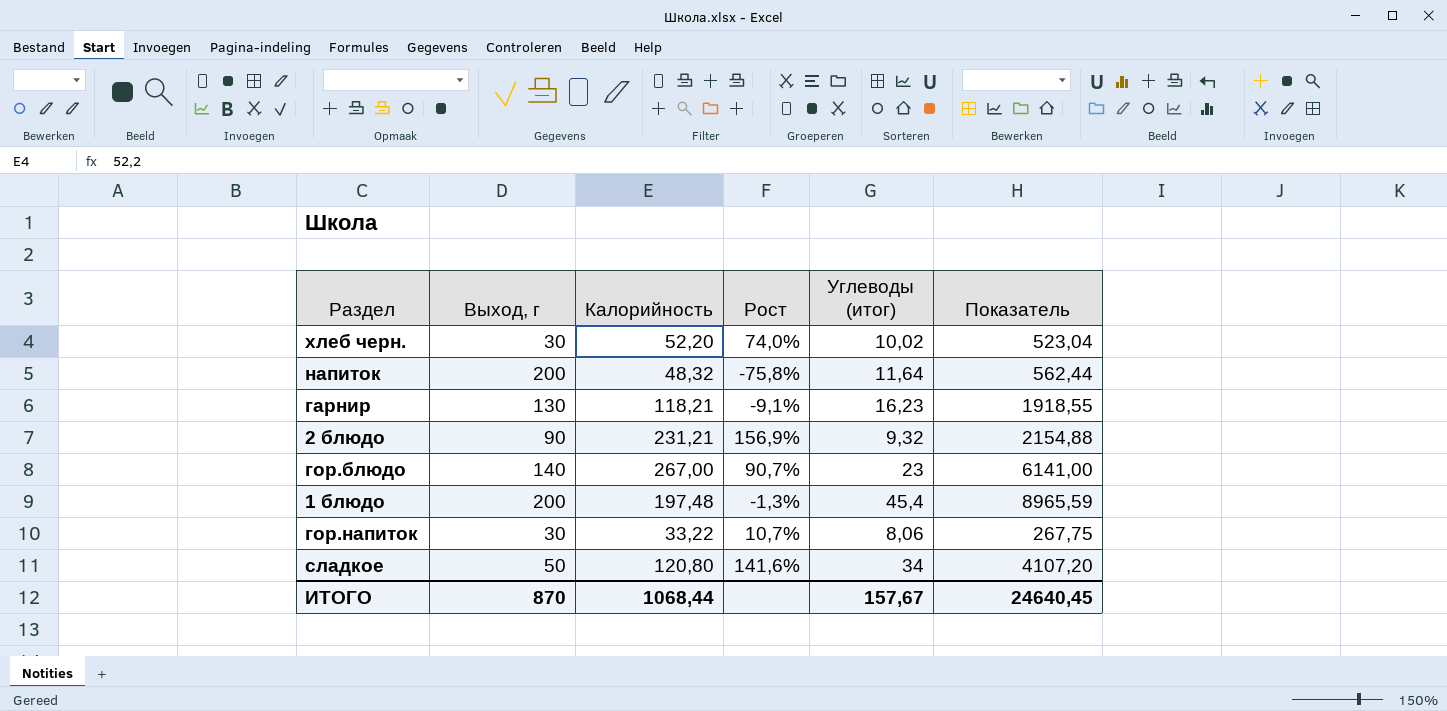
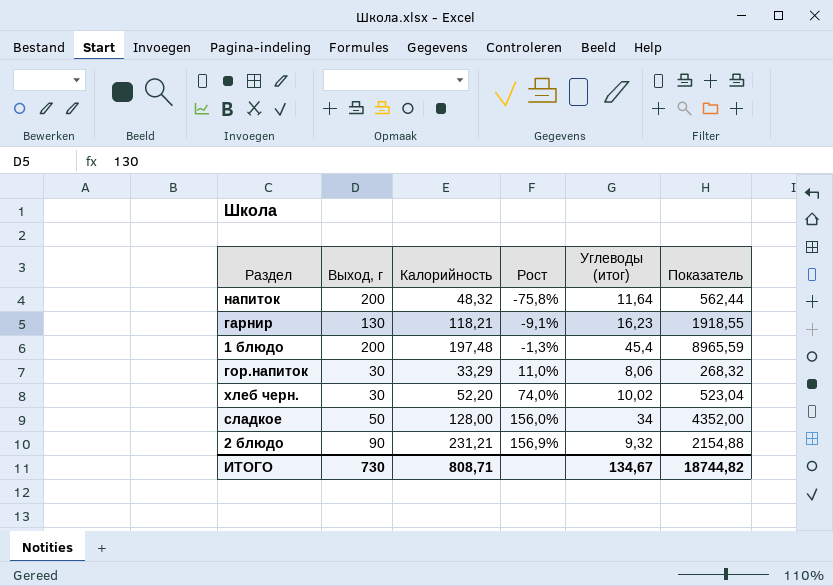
row order: none -> Рост ascending
row гор.блюдо: 140 | 267,00 | 90,7% | 23 | 6141,00 -> none
гор.напиток | Калорийность: 33,22 -> 33,29
гор.напиток | Рост: 10,7% -> 11,0%
гор.напиток | Показатель: 267,75 -> 268,32
сладкое | Калорийность: 120,80 -> 128,00
сладкое | Рост: 141,6% -> 156,0%
сладкое | Показатель: 4107,20 -> 4352,00
ИТОГО | Выход, г: 870 -> 730
ИТОГО | Калорийность: 1068,44 -> 808,71
ИТОГО | Углеводы (итог): 157,67 -> 134,67
ИТОГО | Показатель: 24640,45 -> 18744,82

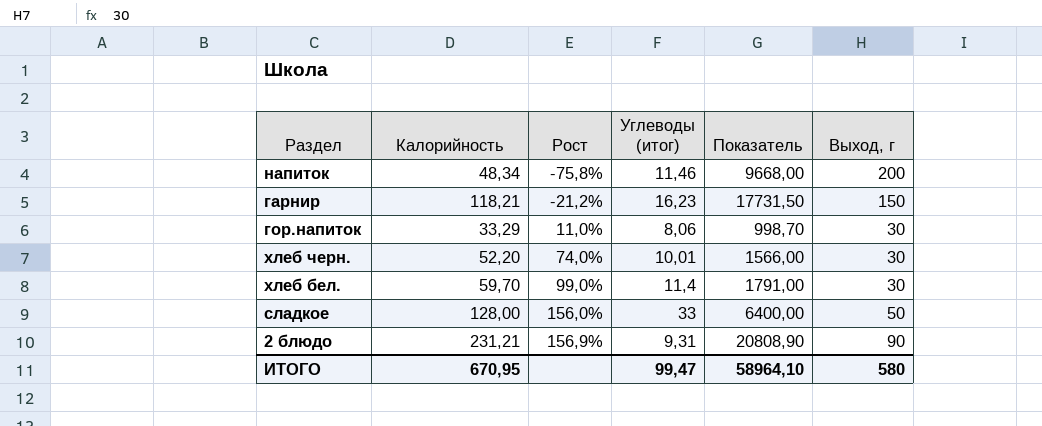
column Показатель | formula: [Калорийность] * [Углеводы (итог)] -> [Калорийность] * [Выход, г]
column Выход, г | position: 2 -> 6
row 1 блюдо: 200 | 197,48 | -1,3% | 45,4 | 8965,59 -> none
напиток | Калорийность: 48,32 -> 48,34
напиток | Углеводы (итог): 11,64 -> 11,46
гарнир | Рост: -9,1% -> -21,2%
гарнир | Выход, г: 130 -> 150
хлеб черн. | Углеводы (итог): 10,02 -> 10,01
row хлеб бел.: none -> 59,70 | 99,0% | 11,4 | 1791,00 | 30
сладкое | Углеводы (итог): 34 -> 33
2 блюдо | Углеводы (итог): 9,32 -> 9,31
ИТОГО | Калорийность: 808,71 -> 670,95
ИТОГО | Углеводы (итог): 134,67 -> 99,47
ИТОГО | Показатель: 18744,82 -> 58964,10
ИТОГО | Выход, г: 730 -> 580

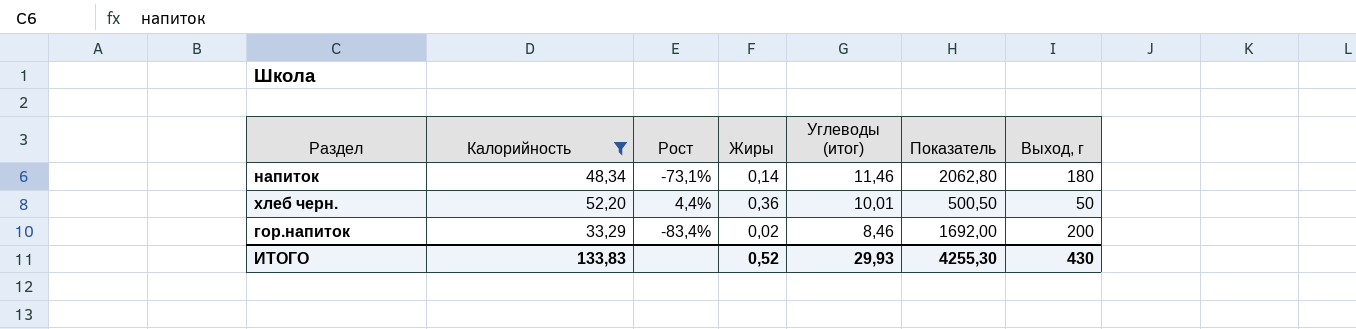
filter: none -> Калорийность <= 52,20
row order: Рост ascending -> Углеводы (итог) descending
column Жиры | position: none -> 4
column Показатель | formula: [Калорийность] * [Выход, г] -> [Углеводы (итог)] * [Выход, г]
напиток | Рост: -75,8% -> -73,1%
напиток | Выход, г: 200 -> 180
хлеб черн. | Рост: 74,0% -> 4,4%
хлеб черн. | Выход, г: 30 -> 50
гор.напиток | Рост: 11,0% -> -83,4%
гор.напиток | Углеводы (итог): 8,06 -> 8,46
гор.напиток | Выход, г: 30 -> 200
ИТОГО | Калорийность: 670,95 -> 133,83
ИТОГО | Углеводы (итог): 99,47 -> 29,93
ИТОГО | Показатель: 58964,10 -> 4255,30
ИТОГО | Выход, г: 580 -> 430

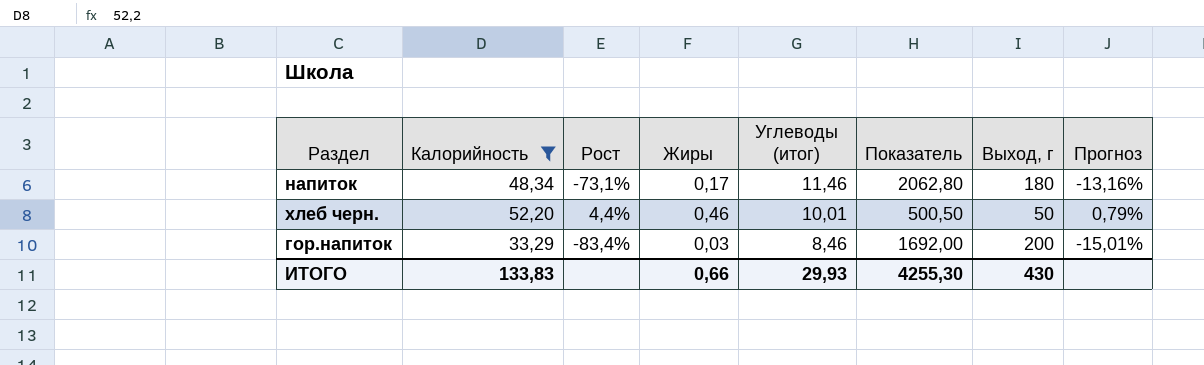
column Прогноз | formula: none -> [Рост] * 0,18
напиток | Жиры: 0,14 -> 0,17
хлеб черн. | Жиры: 0,36 -> 0,46
гор.напиток | Жиры: 0,02 -> 0,03
ИТОГО | Жиры: 0,52 -> 0,66

